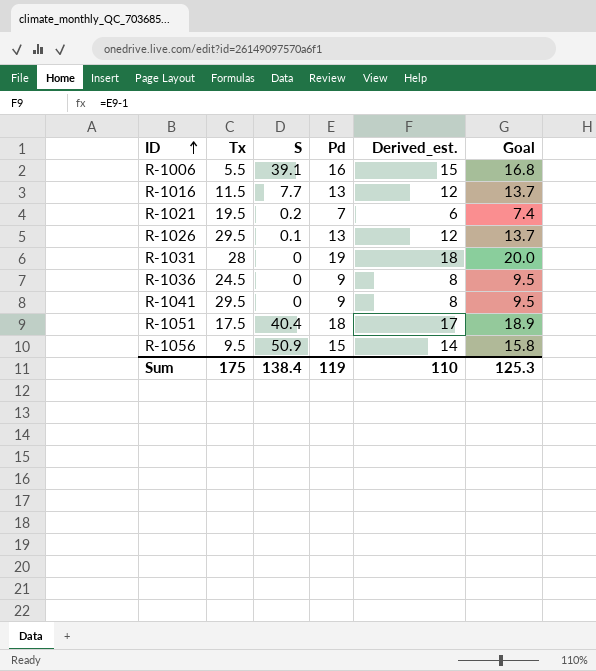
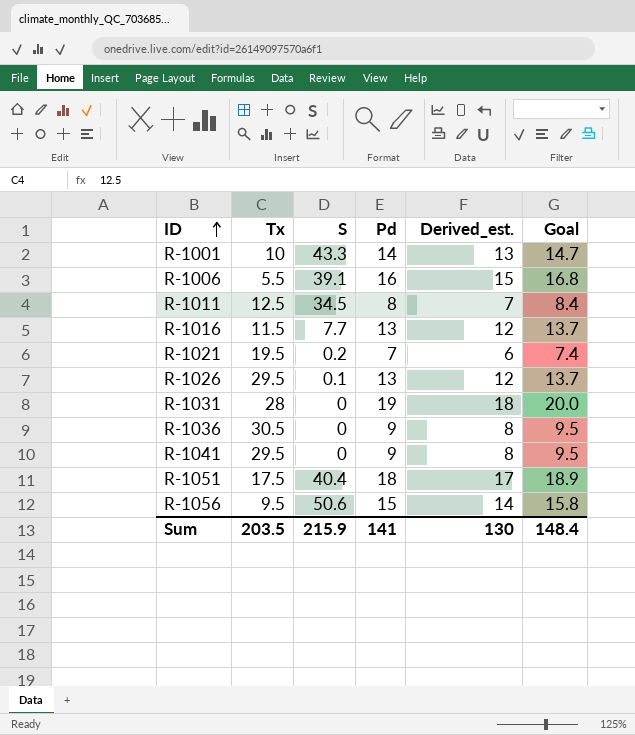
row R-1001: none -> 10 | 43.3 | 14 | 13 | 14.7
row R-1011: none -> 12.5 | 34.5 | 8 | 7 | 8.4
R-1036 | Tx: 24.5 -> 30.5
R-1056 | S: 50.9 -> 50.6
Sum | Tx: 175 -> 203.5
Sum | S: 138.4 -> 215.9
Sum | Pd: 119 -> 141
Sum | Derived_est.: 110 -> 130
Sum | Goal: 125.3 -> 148.4

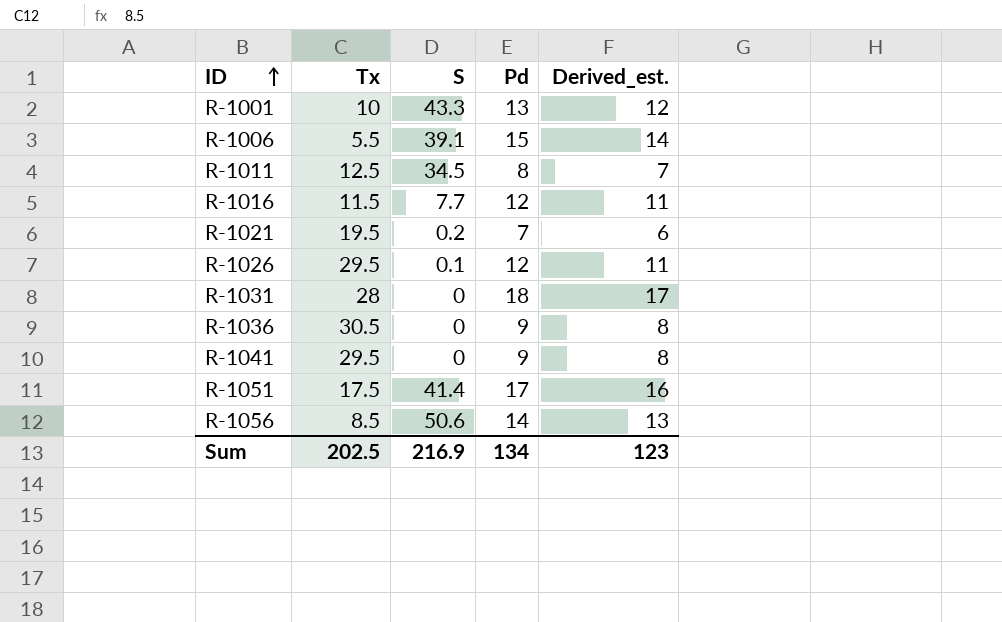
column Goal | formula: [Pd] * 1.05 -> none
R-1001 | Pd: 14 -> 13
R-1001 | Derived_est.: 13 -> 12
R-1006 | Pd: 16 -> 15
R-1006 | Derived_est.: 15 -> 14
R-1016 | Pd: 13 -> 12
R-1016 | Derived_est.: 12 -> 11
R-1026 | Pd: 13 -> 12
R-1026 | Derived_est.: 12 -> 11
R-1031 | Pd: 19 -> 18
R-1031 | Derived_est.: 18 -> 17
R-1051 | S: 40.4 -> 41.4
R-1051 | Pd: 18 -> 17
R-1051 | Derived_est.: 17 -> 16
R-1056 | Tx: 9.5 -> 8.5
R-1056 | Pd: 15 -> 14
R-1056 | Derived_est.: 14 -> 13
Sum | Tx: 203.5 -> 202.5
Sum | S: 215.9 -> 216.9
Sum | Pd: 141 -> 134
Sum | Derived_est.: 130 -> 123

